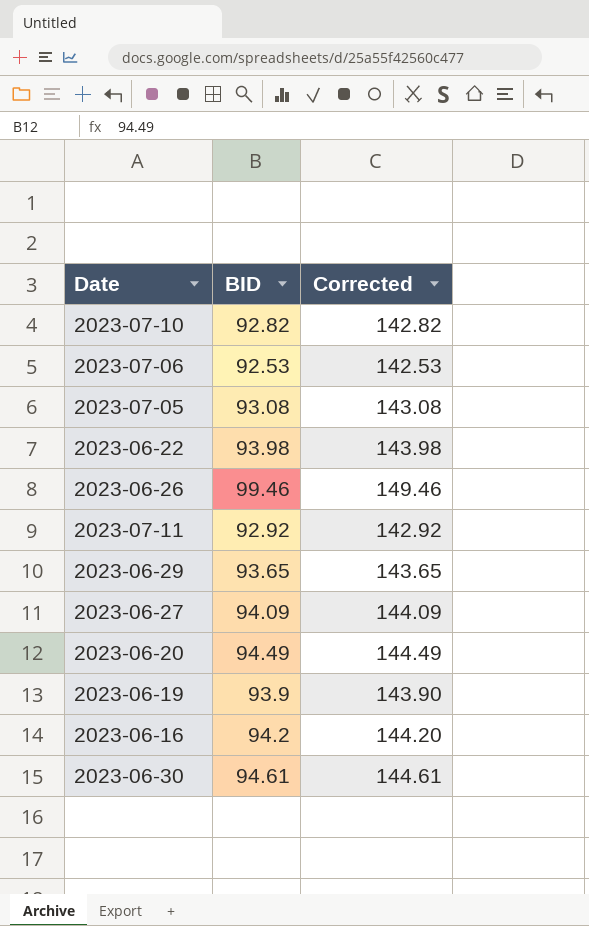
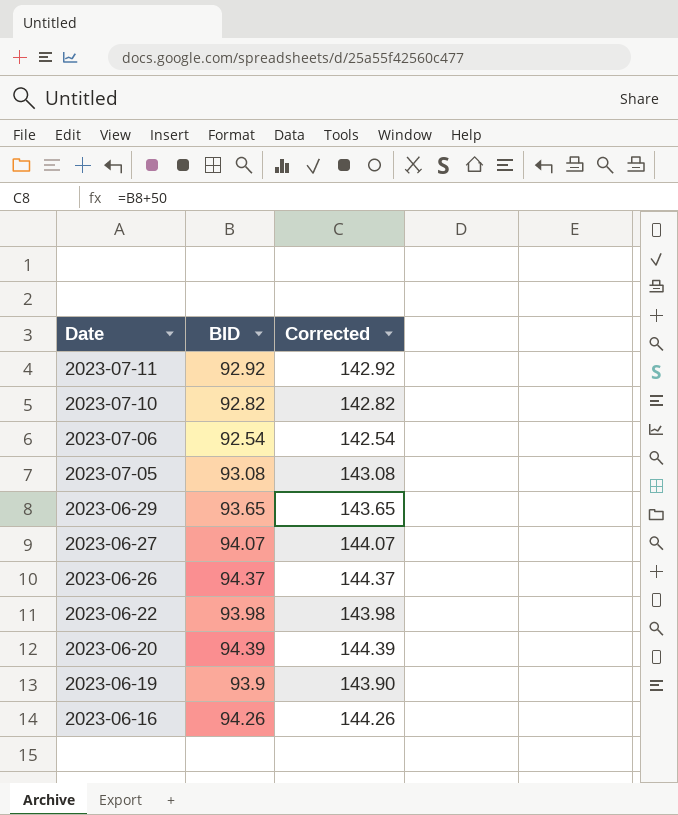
row order: none -> Date descending
row 2023-06-30: 94.61 | 144.61 -> none
2023-07-06 | BID: 92.53 -> 92.54
2023-07-06 | Corrected: 142.53 -> 142.54
2023-06-27 | BID: 94.09 -> 94.07
2023-06-27 | Corrected: 144.09 -> 144.07
2023-06-26 | BID: 99.46 -> 94.37
2023-06-26 | Corrected: 149.46 -> 144.37
2023-06-20 | BID: 94.49 -> 94.39
2023-06-20 | Corrected: 144.49 -> 144.39
2023-06-16 | BID: 94.2 -> 94.26
2023-06-16 | Corrected: 144.20 -> 144.26

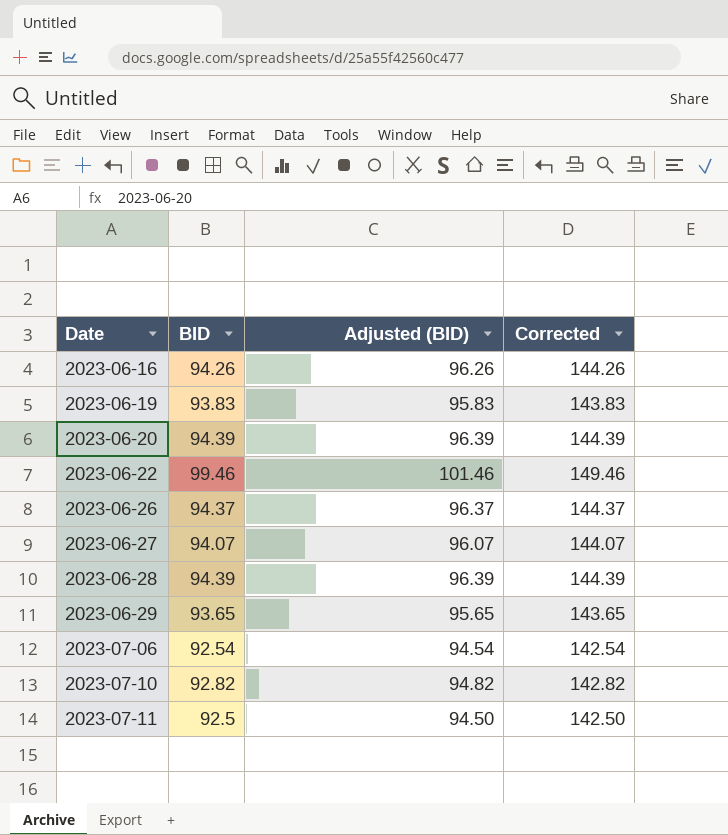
row order: Date descending -> Date ascending
column Adjusted (BID) | formula: none -> [BID] + 2
row 2023-07-05: 93.08 | 143.08 -> none
2023-06-19 | BID: 93.9 -> 93.83
2023-06-19 | Corrected: 143.90 -> 143.83
2023-06-22 | BID: 93.98 -> 99.46
2023-06-22 | Corrected: 143.98 -> 149.46
row 2023-06-28: none -> 94.39 | 96.39 | 144.39
2023-07-11 | BID: 92.92 -> 92.5
2023-07-11 | Corrected: 142.92 -> 142.50

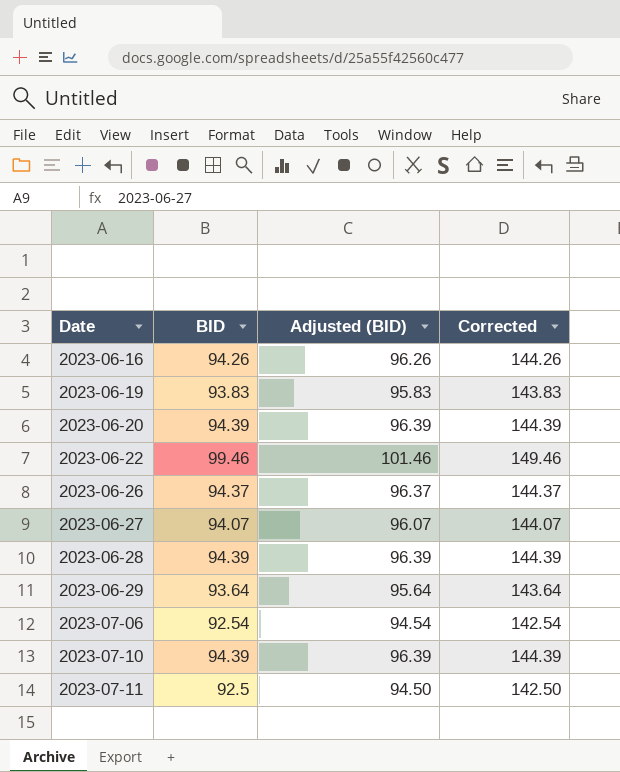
2023-06-29 | BID: 93.65 -> 93.64
2023-06-29 | Adjusted (BID): 95.65 -> 95.64
2023-06-29 | Corrected: 143.65 -> 143.64
2023-07-10 | BID: 92.82 -> 94.39
2023-07-10 | Adjusted (BID): 94.82 -> 96.39
2023-07-10 | Corrected: 142.82 -> 144.39

